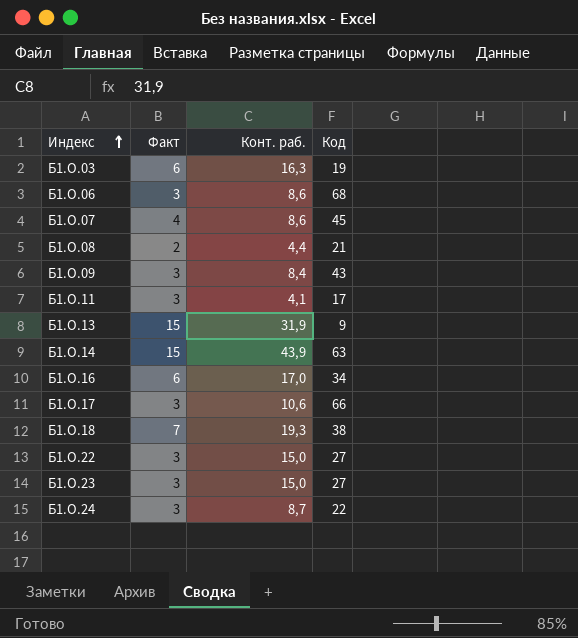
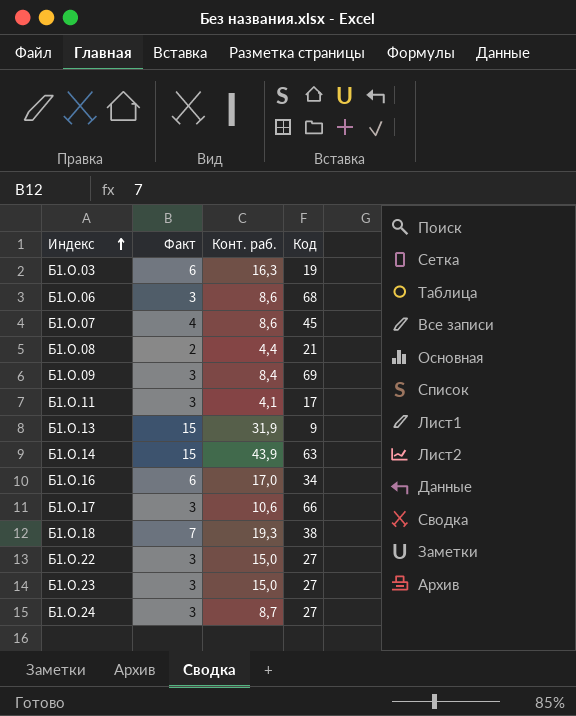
Б1.О.09 | Код: 43 -> 69
Б1.О.24 | Код: 22 -> 27

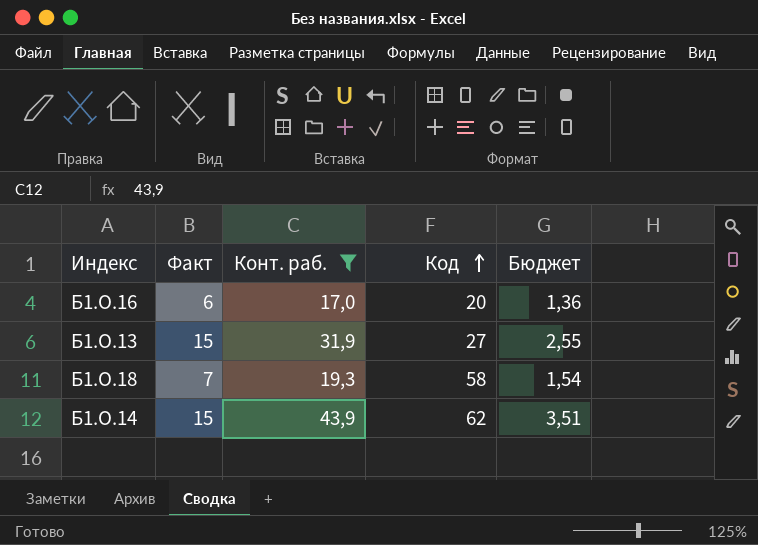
filter: none -> Конт. раб. >= 17,0
row order: Индекс ascending -> Код ascending
column Бюджет | formula: none -> [Конт. раб.] * 0,08
Б1.О.16 | Код: 34 -> 20
Б1.О.13 | Код: 9 -> 27
Б1.О.18 | Код: 38 -> 58
Б1.О.14 | Код: 63 -> 62

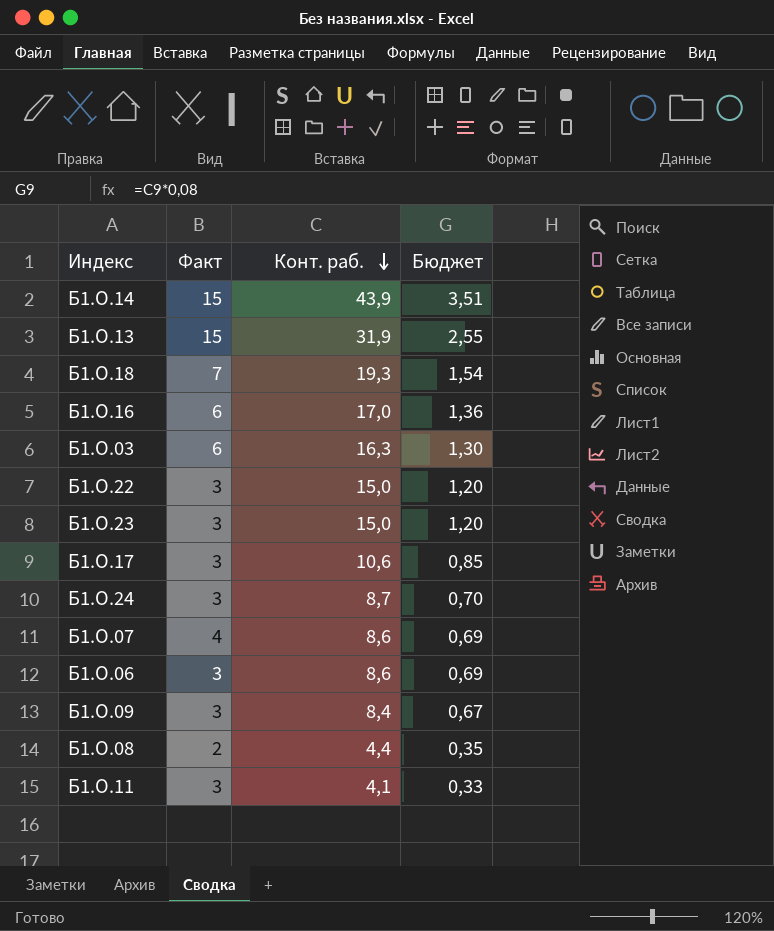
filter: Конт. раб. >= 17,0 -> none
row order: Код ascending -> Конт. раб. descending
column Код | position: 4 -> none

